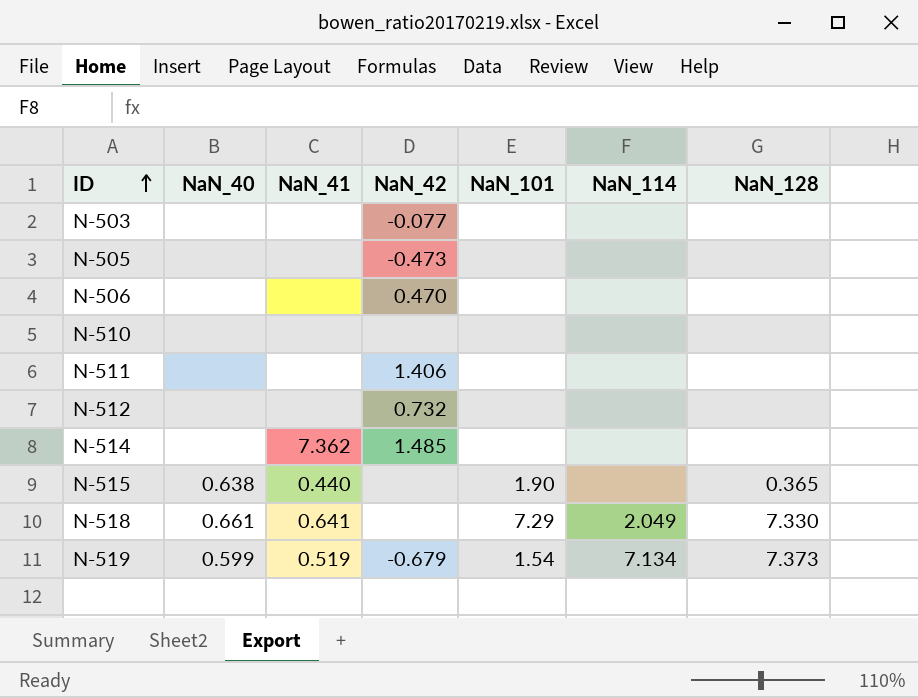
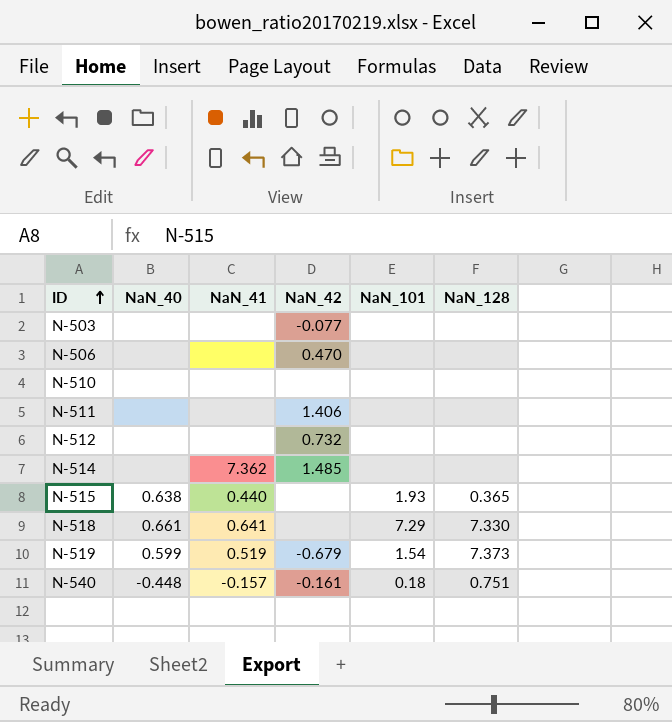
column NaN_114 | position: 6 -> none
row N-505: none | none | -0.473 | none | none | none -> none
N-515 | NaN_101: 1.90 -> 1.93
row N-540: none -> -0.448 | -0.157 | -0.161 | 0.18 | 0.751

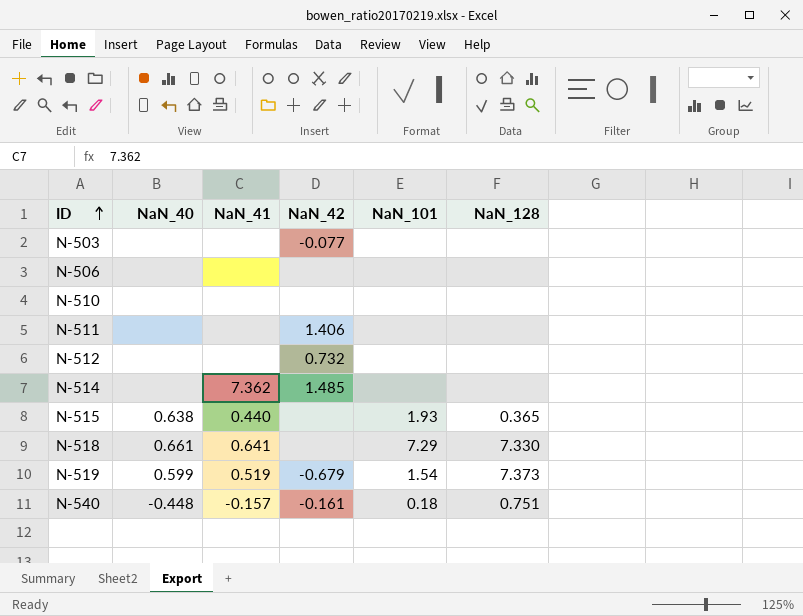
N-506 | NaN_42: 0.470 -> none

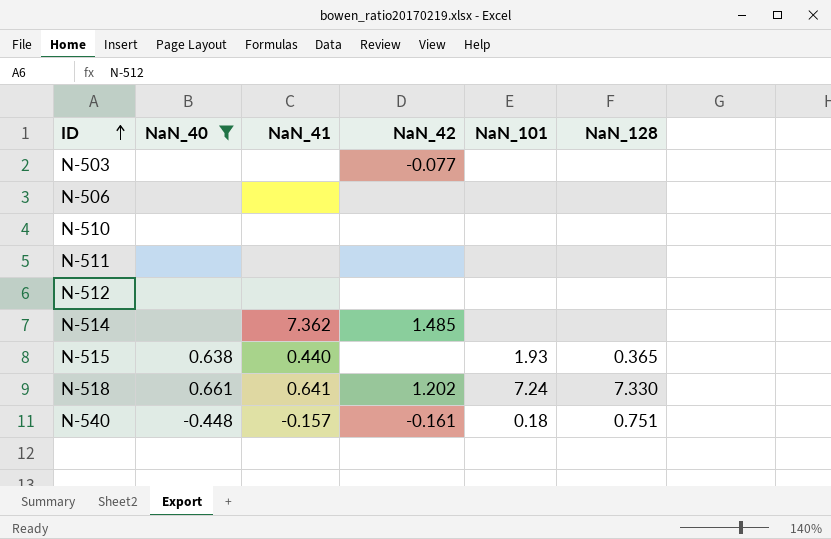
filter: none -> NaN_40 != 0.599
N-511 | NaN_42: 1.406 -> none
N-512 | NaN_42: 0.732 -> none
N-518 | NaN_42: none -> 1.202
N-518 | NaN_101: 7.29 -> 7.24

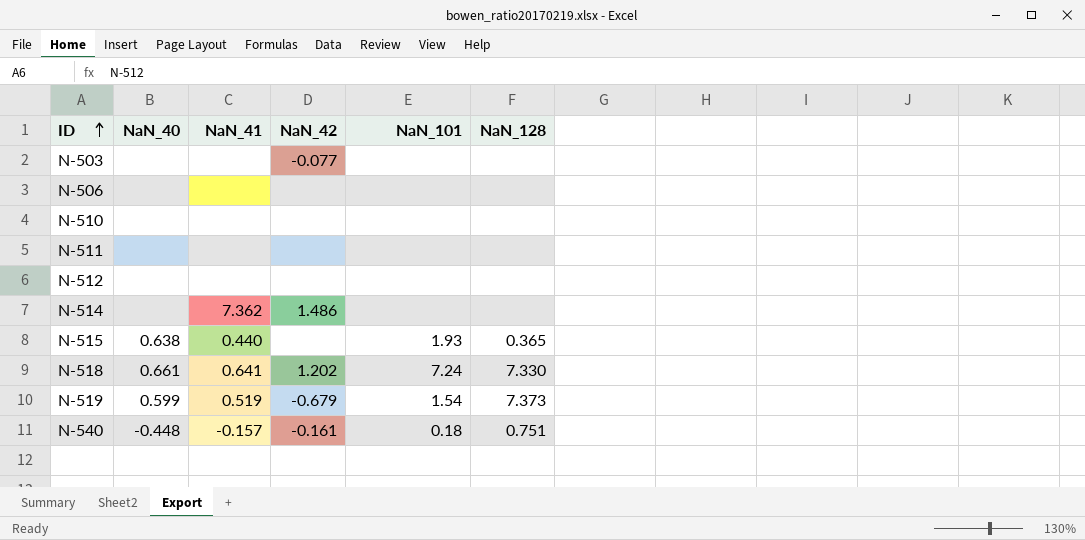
filter: NaN_40 != 0.599 -> none
N-514 | NaN_42: 1.485 -> 1.486

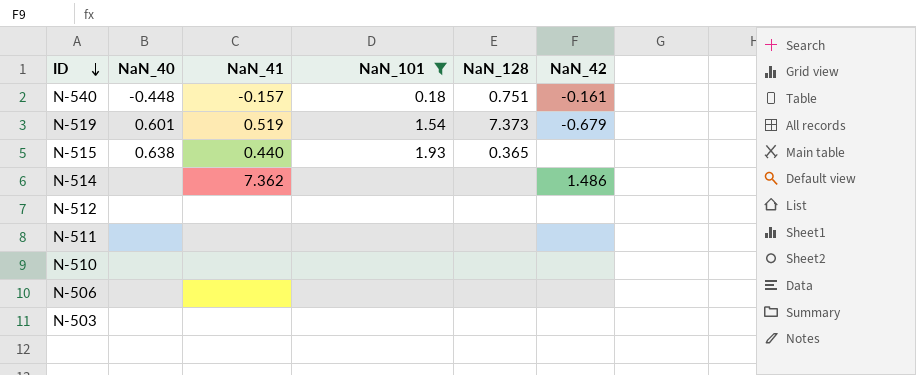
filter: none -> NaN_101 != 7.24
row order: ID ascending -> ID descending
column NaN_42 | position: 4 -> 6
N-519 | NaN_40: 0.599 -> 0.601
N-503 | NaN_42: -0.077 -> none

